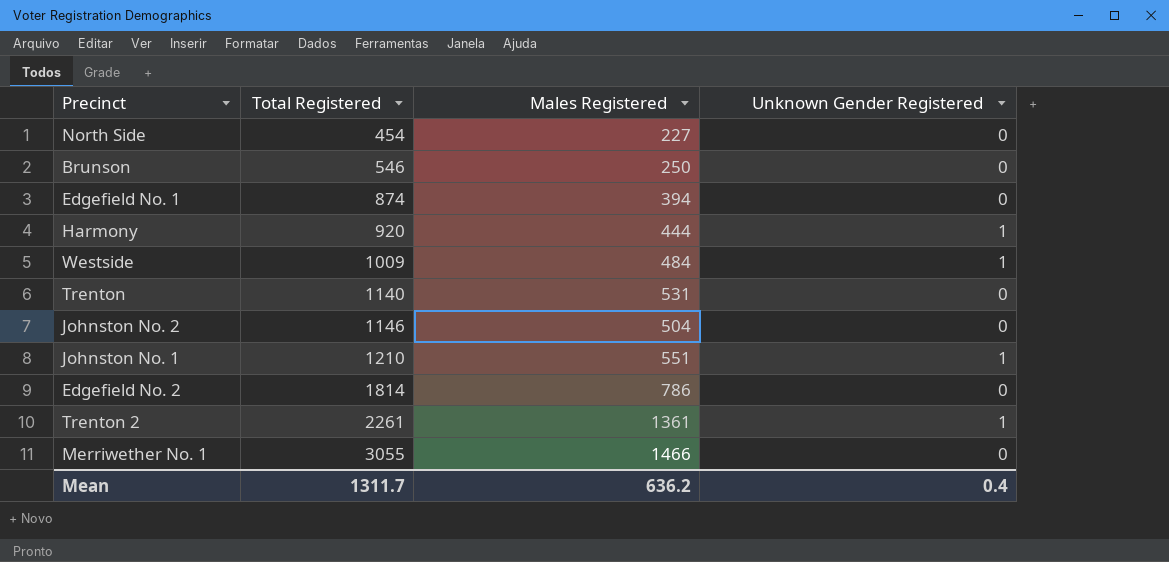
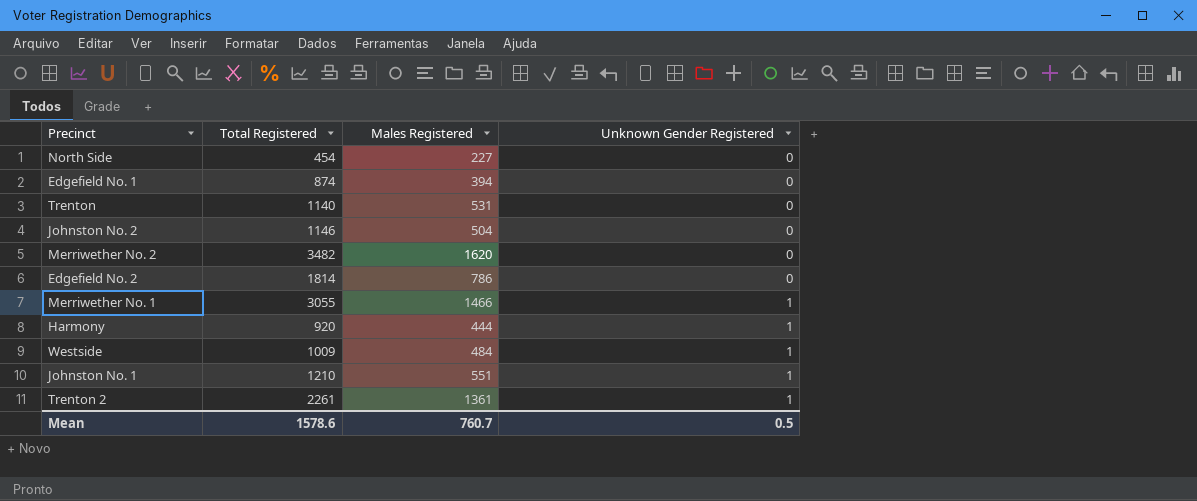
row order: Total Registered ascending -> Unknown Gender Registered ascending
row Brunson: 546 | 250 | 0 -> none
row Merriwether No. 2: none -> 3482 | 1620 | 0
Merriwether No. 1 | Unknown Gender Registered: 0 -> 1
Mean | Total Registered: 1311.7 -> 1578.6
Mean | Males Registered: 636.2 -> 760.7
Mean | Unknown Gender Registered: 0.4 -> 0.5

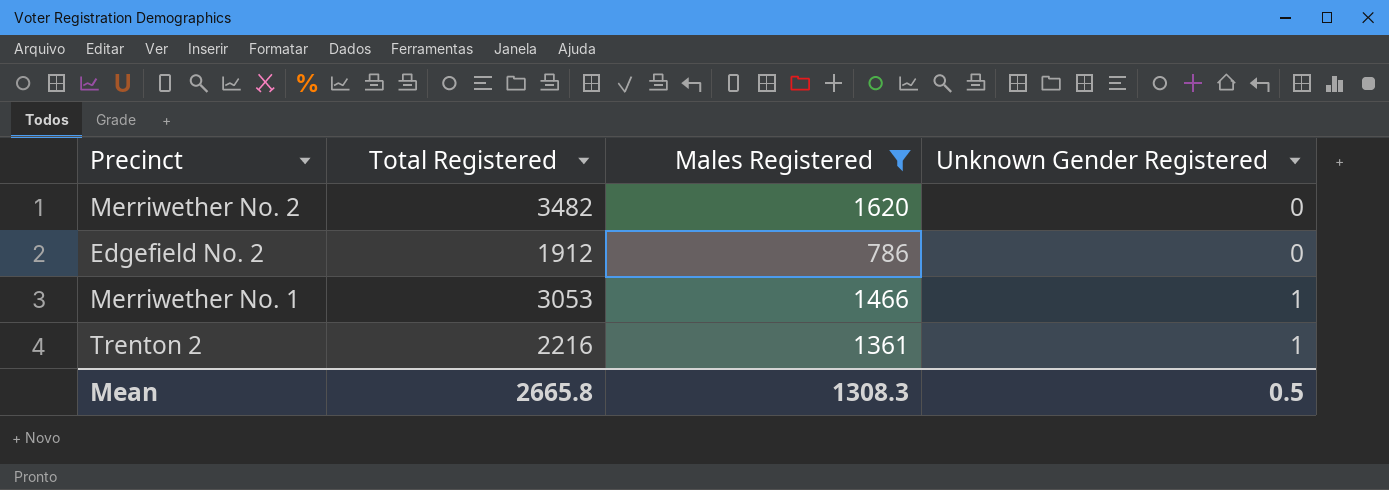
filter: none -> Males Registered >= 786
Edgefield No. 2 | Total Registered: 1814 -> 1912
Merriwether No. 1 | Total Registered: 3055 -> 3053
Trenton 2 | Total Registered: 2261 -> 2216
Mean | Total Registered: 1578.6 -> 2665.8
Mean | Males Registered: 760.7 -> 1308.3

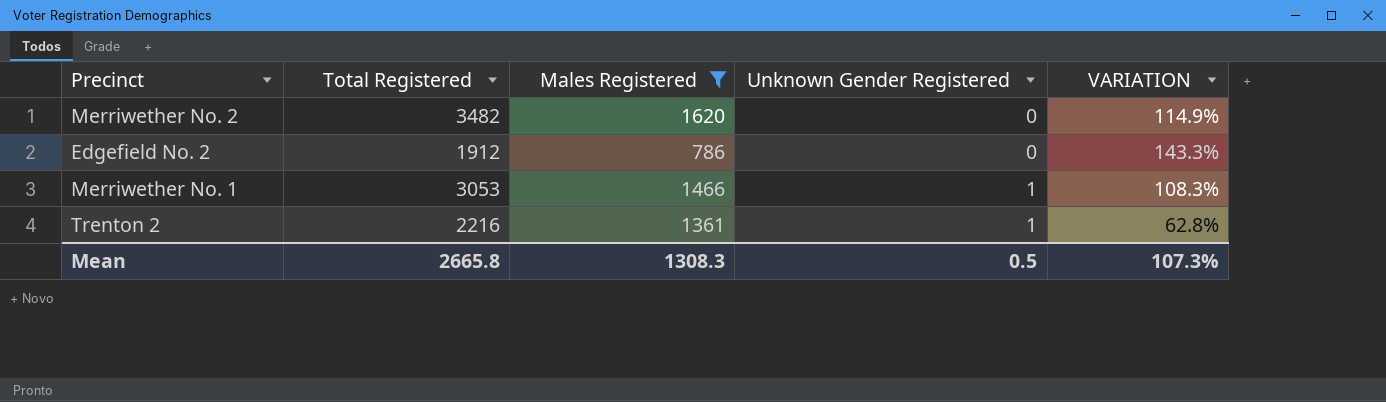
column VARIATION | formula: none -> ([Total Registered] - [Males Registered]) / [Males Registered]

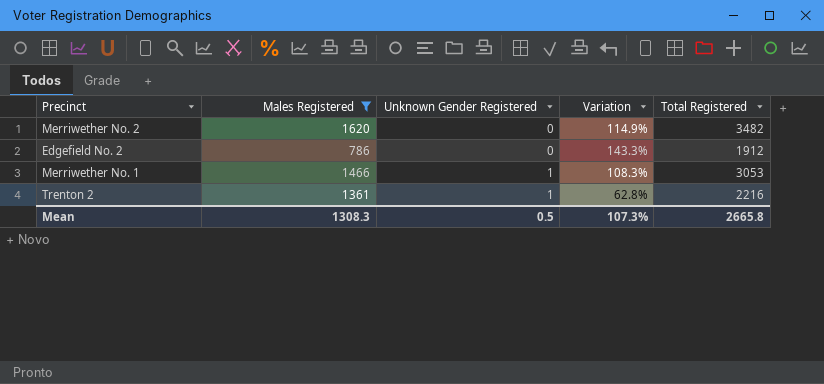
column name: VARIATION -> Variation
column Total Registered | position: 2 -> 5

